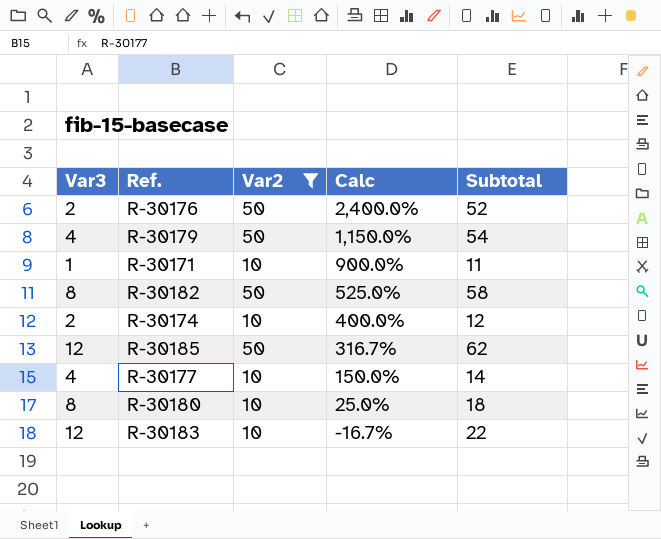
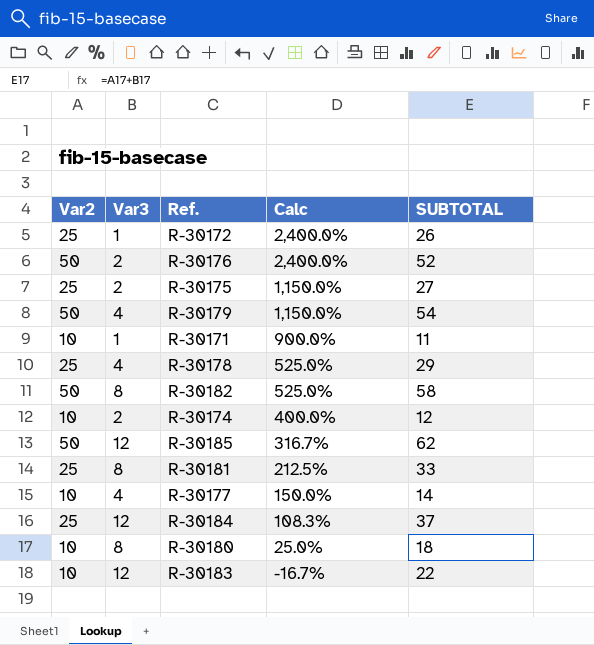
filter: Var2 != 25 -> none
column Var2 | position: 3 -> 1
column name: Subtotal -> SUBTOTAL

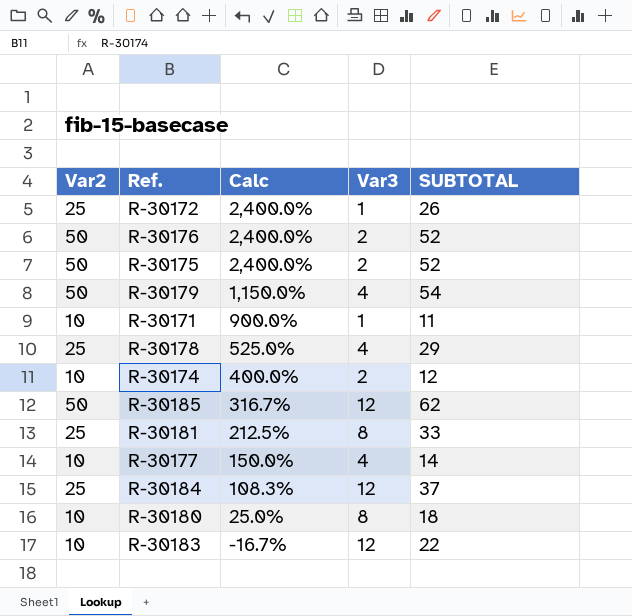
column Var3 | position: 2 -> 4
row R-30182: 50 | 8 | 525.0% | 58 -> none
R-30175 | Var2: 25 -> 50
R-30175 | Calc: 1,150.0% -> 2,400.0%
R-30175 | SUBTOTAL: 27 -> 52

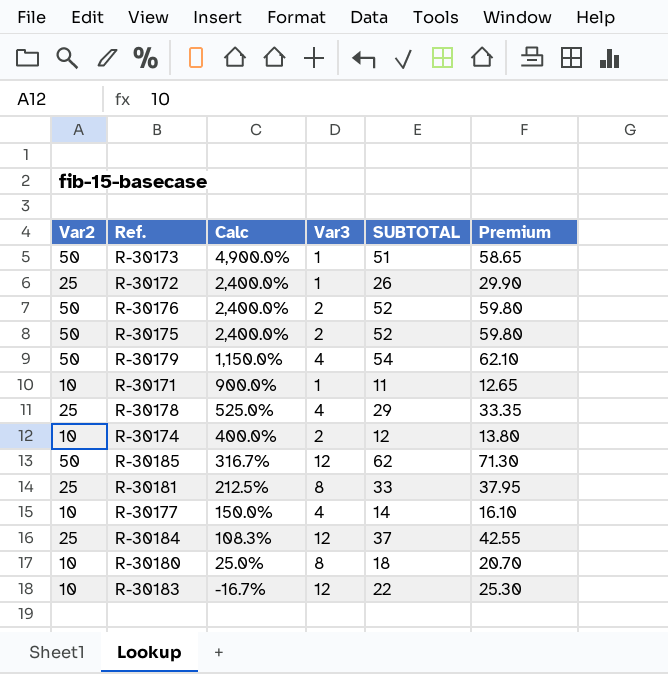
column Premium | formula: none -> [SUBTOTAL] * 1.15
row R-30173: none -> 50 | 4,900.0% | 1 | 51 | 58.65

